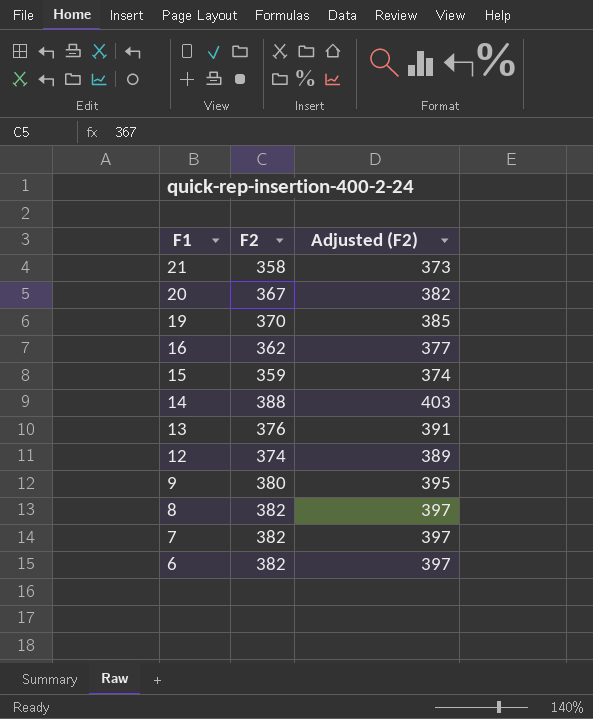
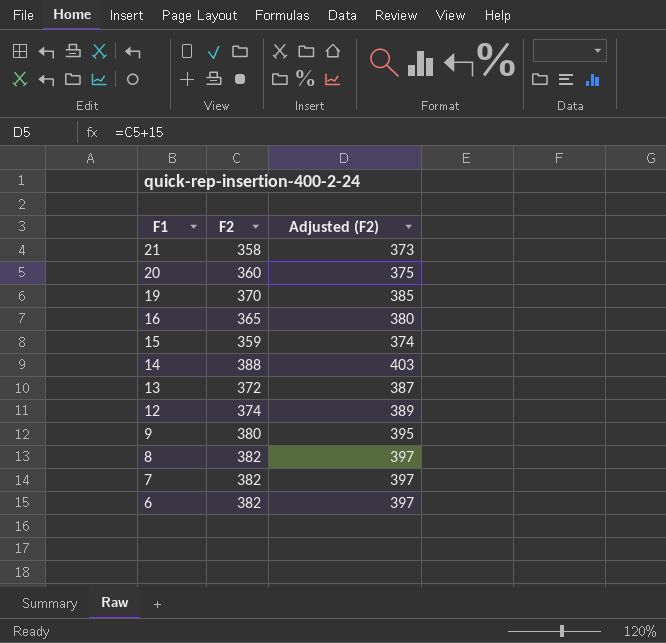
20 | F2: 367 -> 360
20 | Adjusted (F2): 382 -> 375
16 | F2: 362 -> 365
16 | Adjusted (F2): 377 -> 380
13 | F2: 376 -> 372
13 | Adjusted (F2): 391 -> 387

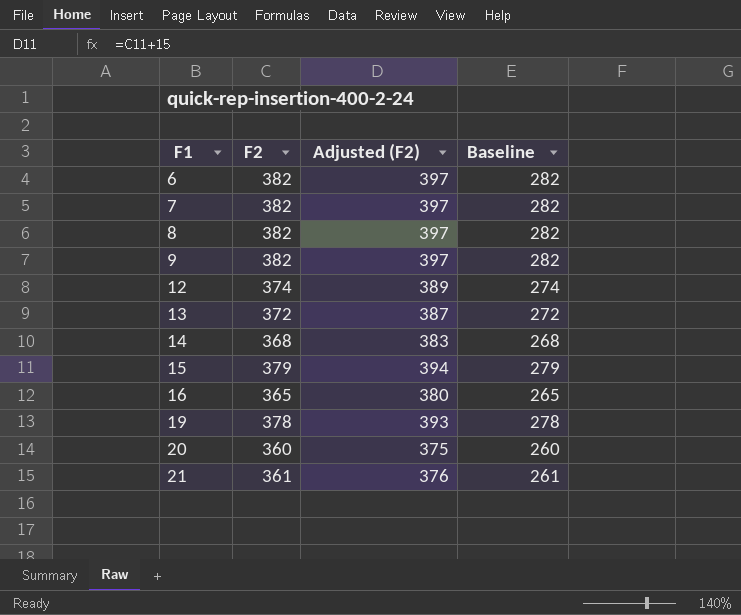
row order: F1 descending -> F1 ascending
column Baseline | formula: none -> [F2] - 100
9 | F2: 380 -> 382
9 | Adjusted (F2): 395 -> 397
14 | F2: 388 -> 368
14 | Adjusted (F2): 403 -> 383
15 | F2: 359 -> 379
15 | Adjusted (F2): 374 -> 394
19 | F2: 370 -> 378
19 | Adjusted (F2): 385 -> 393
21 | F2: 358 -> 361
21 | Adjusted (F2): 373 -> 376

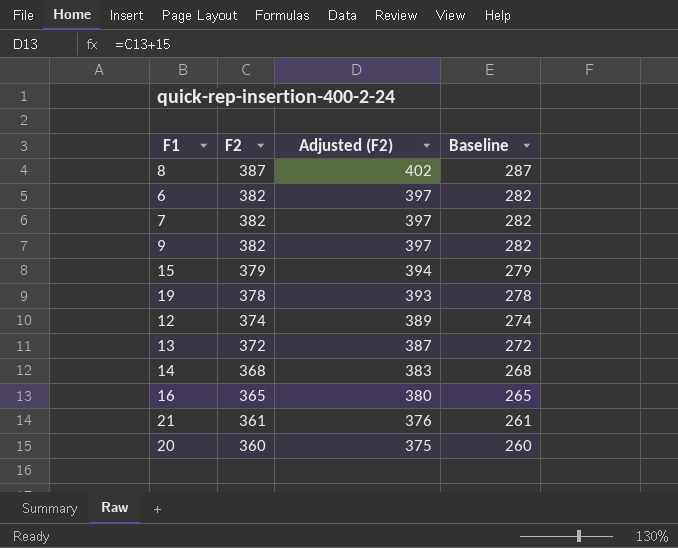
row order: F1 ascending -> F2 descending
8 | F2: 382 -> 387
8 | Adjusted (F2): 397 -> 402
8 | Baseline: 282 -> 287

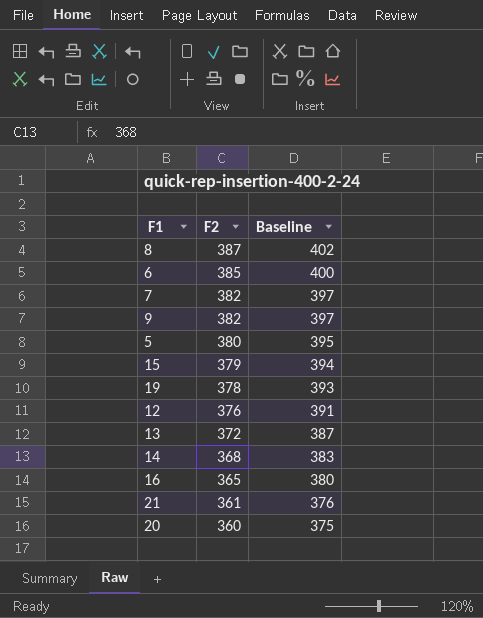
column Adjusted (F2) | formula: [F2] + 15 -> none
column Baseline | formula: [F2] - 100 -> [F2] + 15
6 | F2: 382 -> 385
row 5: none -> 380 | 395
12 | F2: 374 -> 376

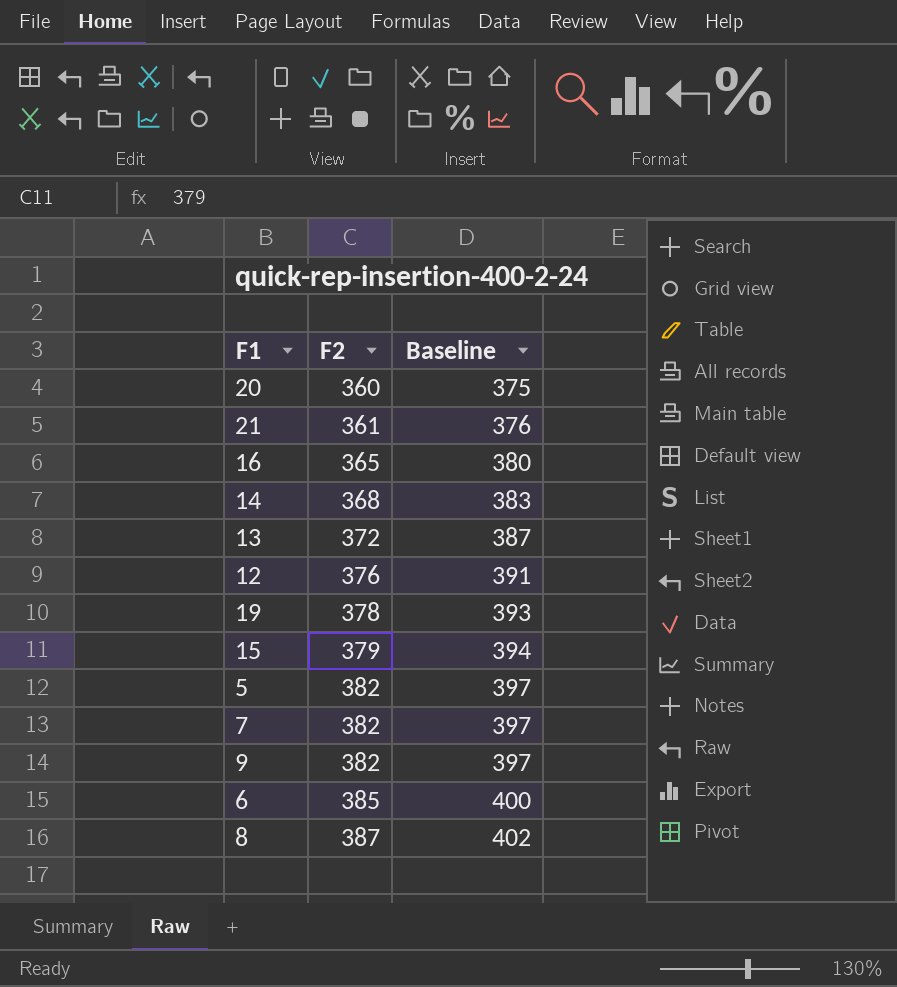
row order: F2 descending -> F2 ascending
5 | F2: 380 -> 382
5 | Baseline: 395 -> 397

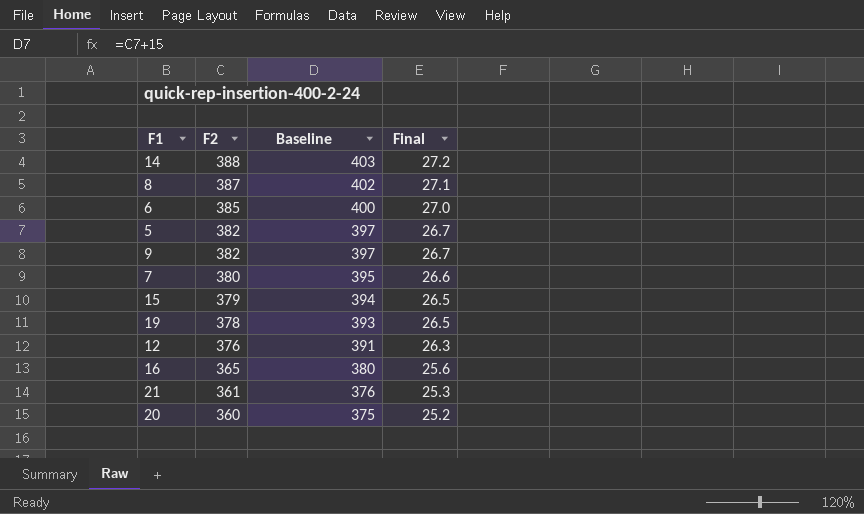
row order: F2 ascending -> F2 descending
column Final | formula: none -> [F2] * 0.07
row 13: 372 | 387 -> none
14 | F2: 368 -> 388
14 | Baseline: 383 -> 403
7 | F2: 382 -> 380
7 | Baseline: 397 -> 395

